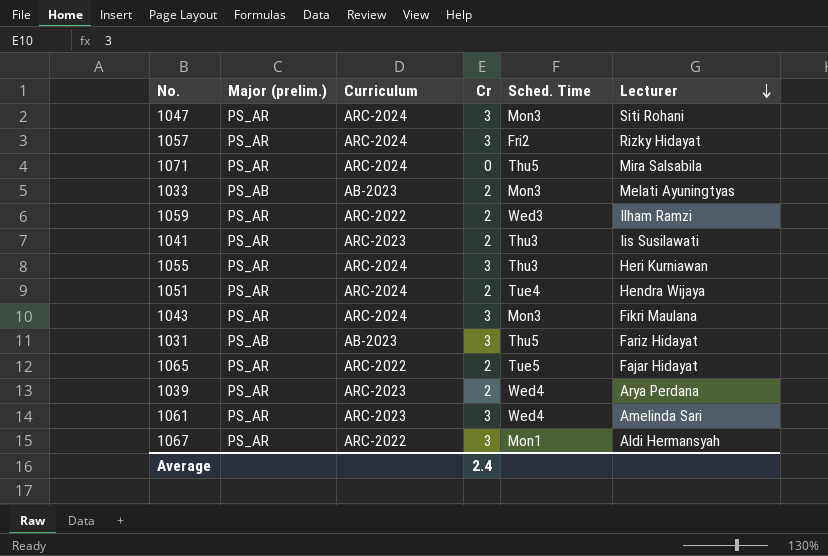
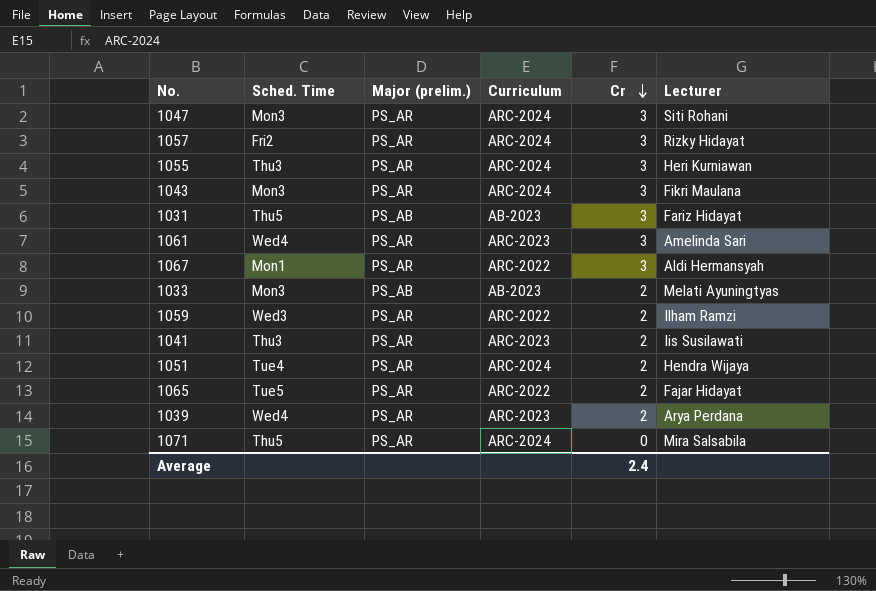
row order: Lecturer descending -> Cr descending
column Sched. Time | position: 5 -> 2

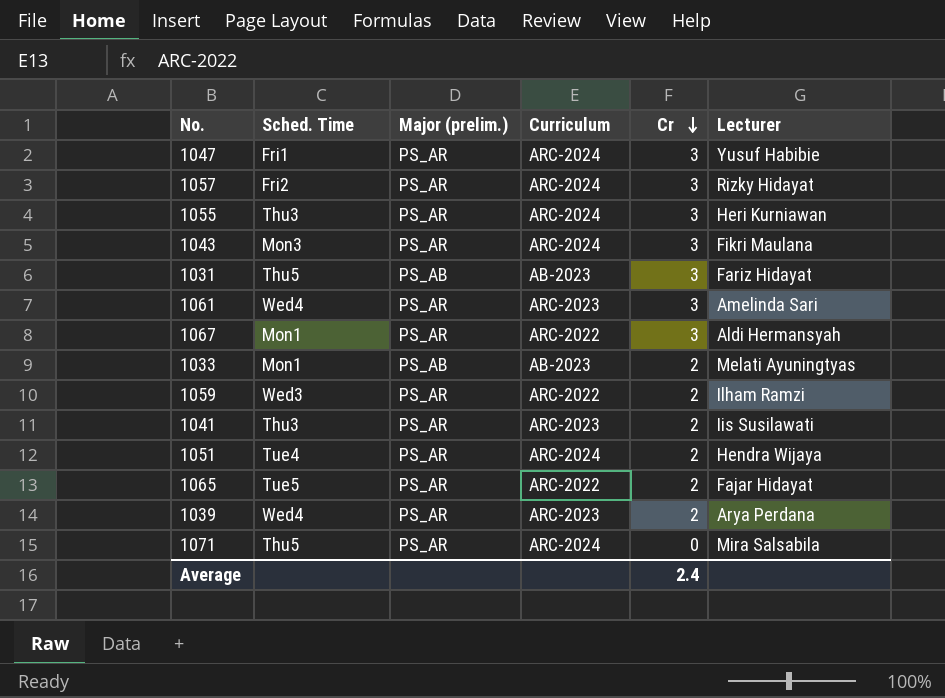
1047 | Sched. Time: Mon3 -> Fri1
1047 | Lecturer: Siti Rohani -> Yusuf Habibie
1033 | Sched. Time: Mon3 -> Mon1

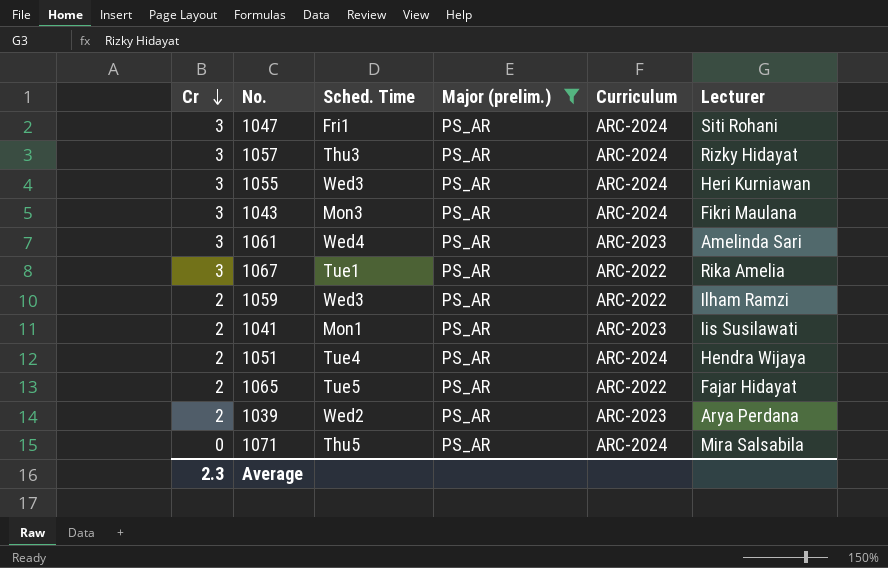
filter: none -> Major (prelim.) = PS_AR
column Cr | position: 5 -> 1
1047 | Lecturer: Yusuf Habibie -> Siti Rohani
1057 | Sched. Time: Fri2 -> Thu3
1055 | Sched. Time: Thu3 -> Wed3
1067 | Sched. Time: Mon1 -> Tue1
1067 | Lecturer: Aldi Hermansyah -> Rika Amelia
1041 | Sched. Time: Thu3 -> Mon1
1039 | Sched. Time: Wed4 -> Wed2
Average | Cr: 2.4 -> 2.3

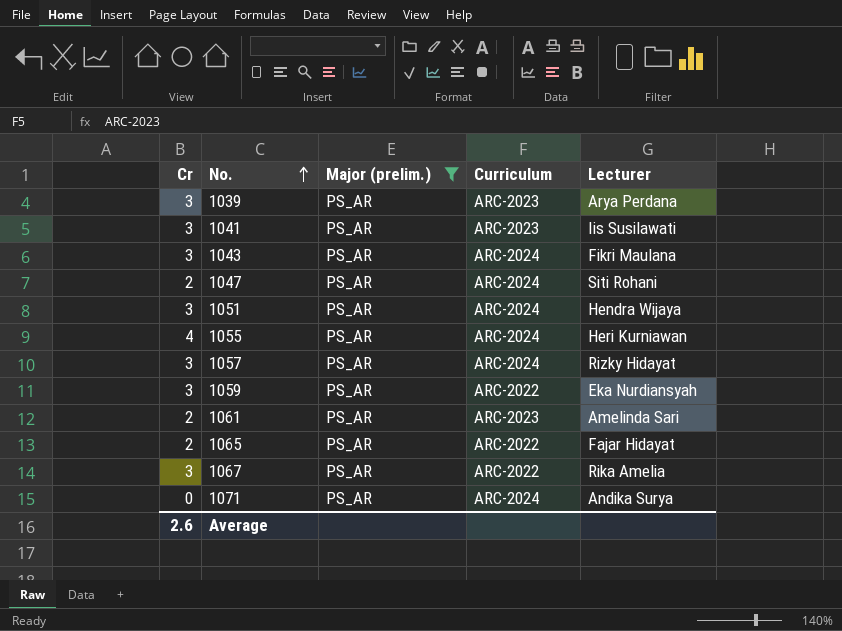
row order: Cr descending -> No. ascending
column Sched. Time | position: 3 -> none
1039 | Cr: 2 -> 3
1041 | Cr: 2 -> 3
1047 | Cr: 3 -> 2
1051 | Cr: 2 -> 3
1055 | Cr: 3 -> 4
1059 | Cr: 2 -> 3
1059 | Lecturer: Ilham Ramzi -> Eka Nurdiansyah
1061 | Cr: 3 -> 2
1071 | Lecturer: Mira Salsabila -> Andika Surya
Average | Cr: 2.3 -> 2.6

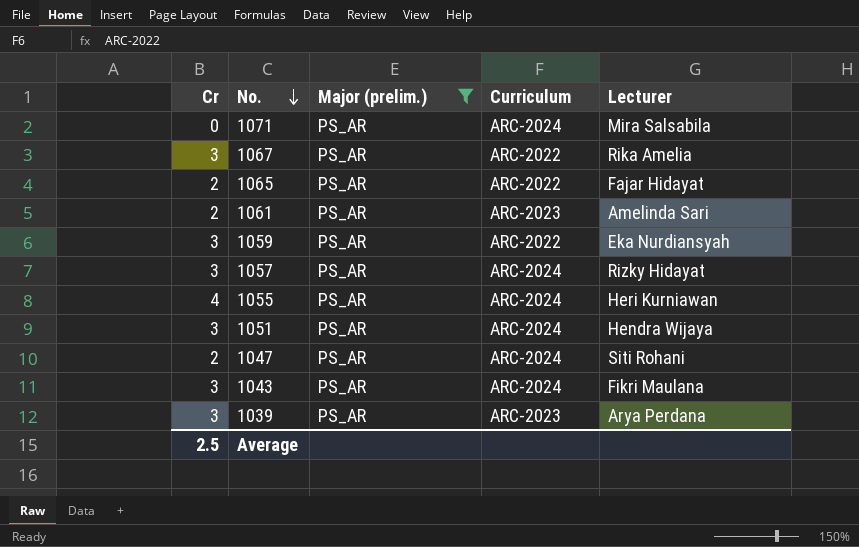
row order: No. ascending -> No. descending
row 1041: 3 | PS_AR | ARC-2023 | Iis Susilawati -> none
1071 | Lecturer: Andika Surya -> Mira Salsabila
Average | Cr: 2.6 -> 2.5

